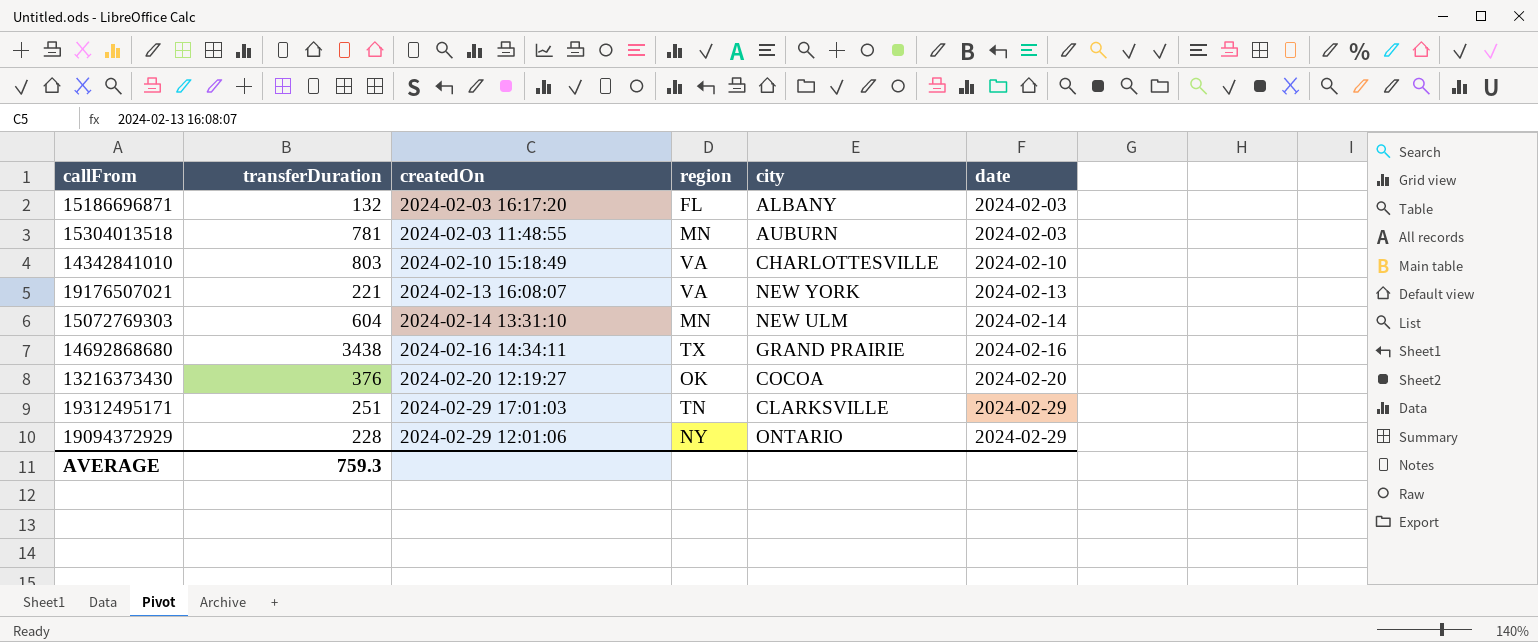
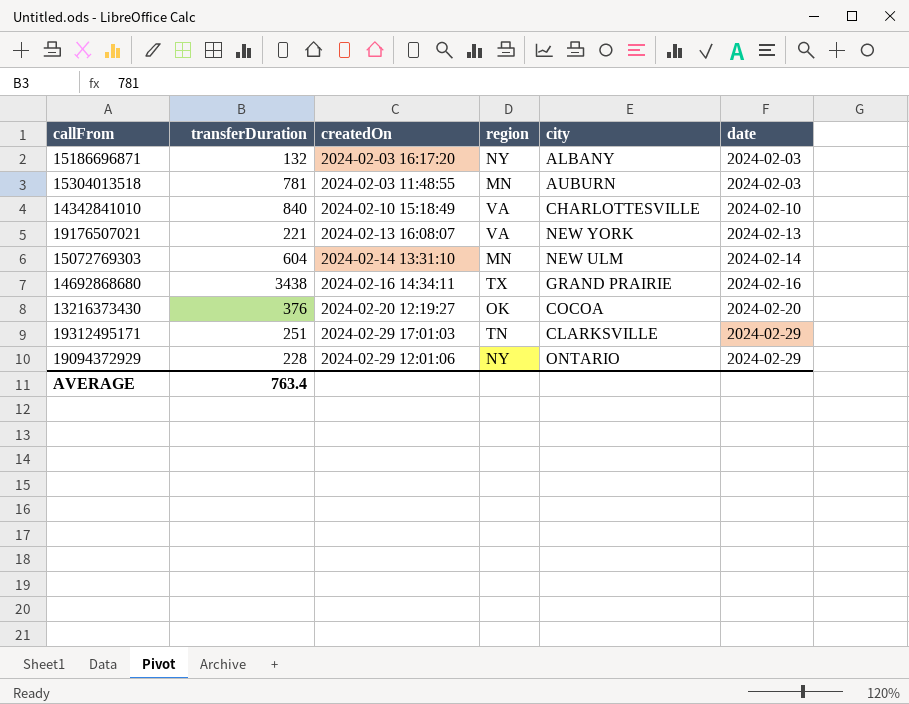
15186696871 | region: FL -> NY
14342841010 | transferDuration: 803 -> 840
AVERAGE | transferDuration: 759.3 -> 763.4

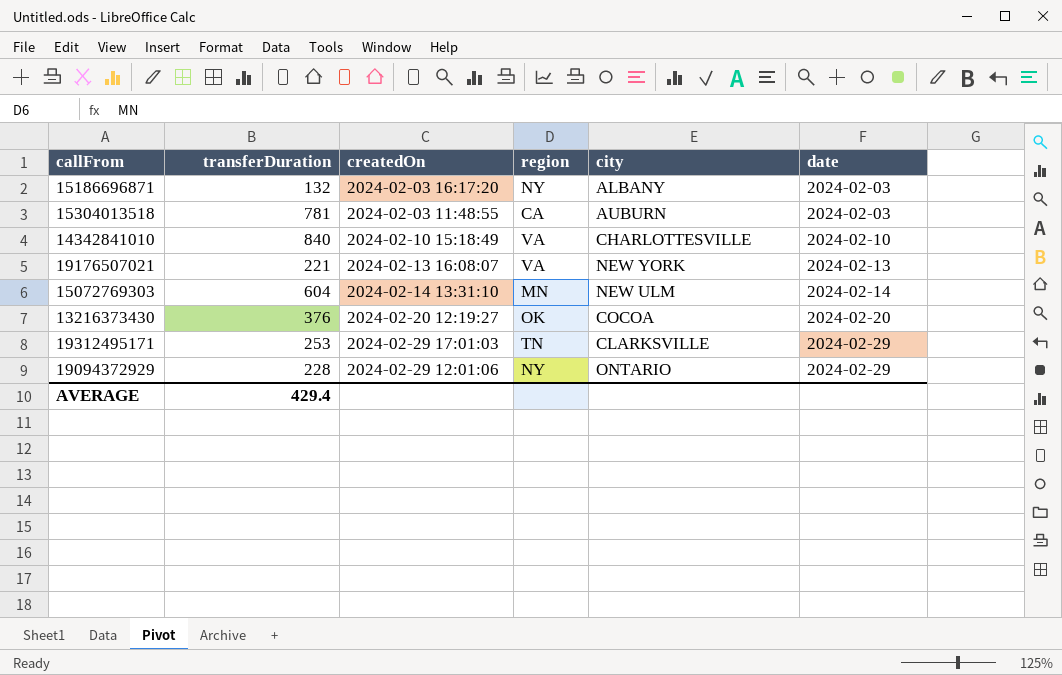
row 14692868680: 3438 | 2024-02-16 14:34:11 | TX | GRAND PRAIRIE | 2024-02-16 -> none
15304013518 | region: MN -> CA
19312495171 | transferDuration: 251 -> 253
AVERAGE | transferDuration: 763.4 -> 429.4

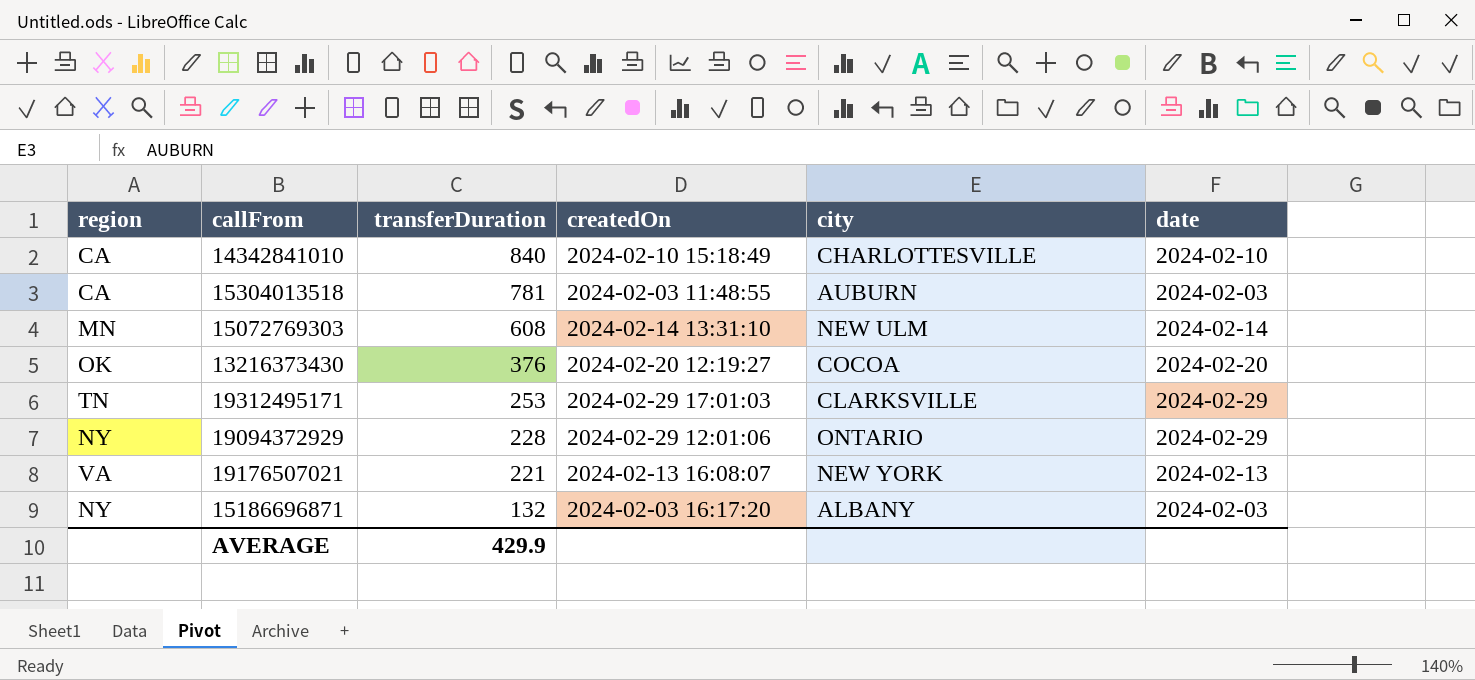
row order: date ascending -> transferDuration descending
column region | position: 4 -> 1
14342841010 | region: VA -> CA
15072769303 | transferDuration: 604 -> 608
AVERAGE | transferDuration: 429.4 -> 429.9

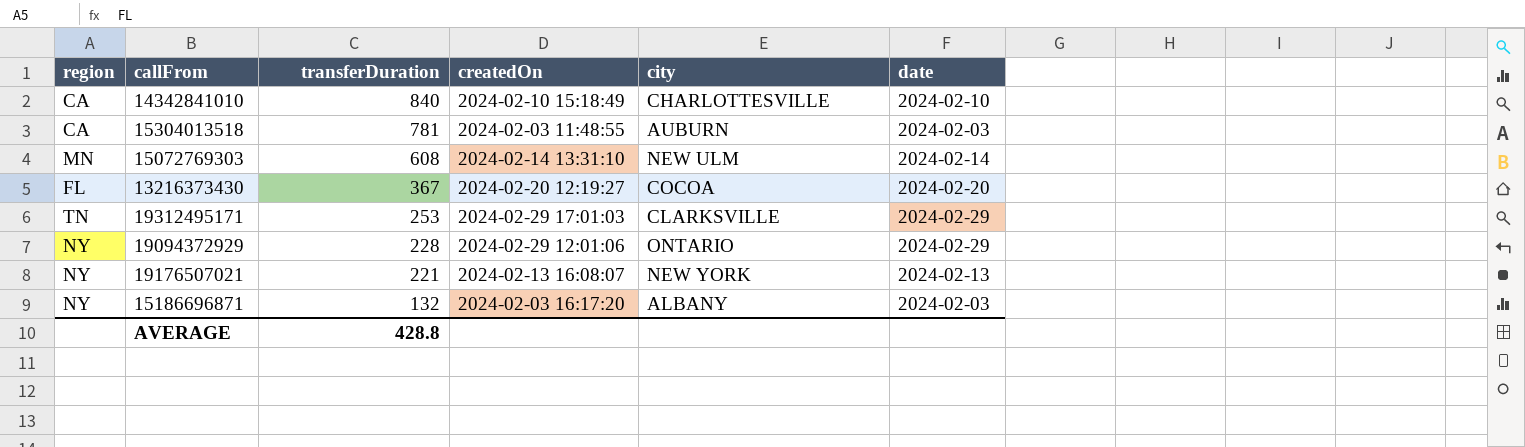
13216373430 | region: OK -> FL
13216373430 | transferDuration: 376 -> 367
19176507021 | region: VA -> NY
AVERAGE | transferDuration: 429.9 -> 428.8

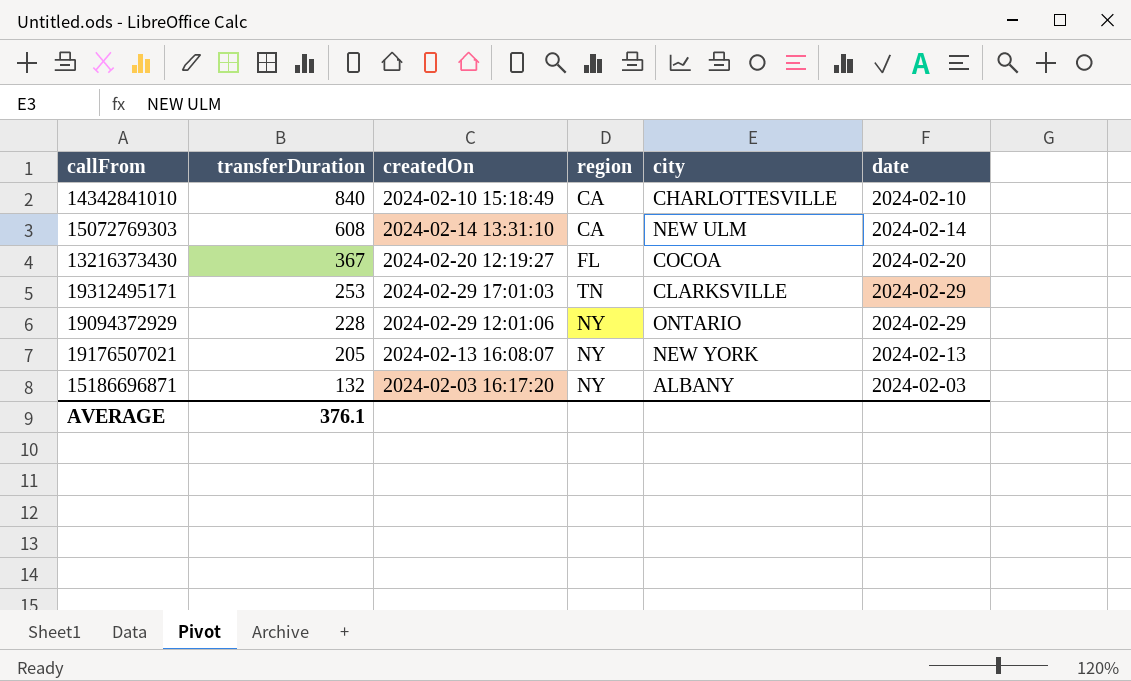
column region | position: 1 -> 4
row 15304013518: CA | 781 | 2024-02-03 11:48:55 | AUBURN | 2024-02-03 -> none
15072769303 | region: MN -> CA
19176507021 | transferDuration: 221 -> 205
AVERAGE | transferDuration: 428.8 -> 376.1

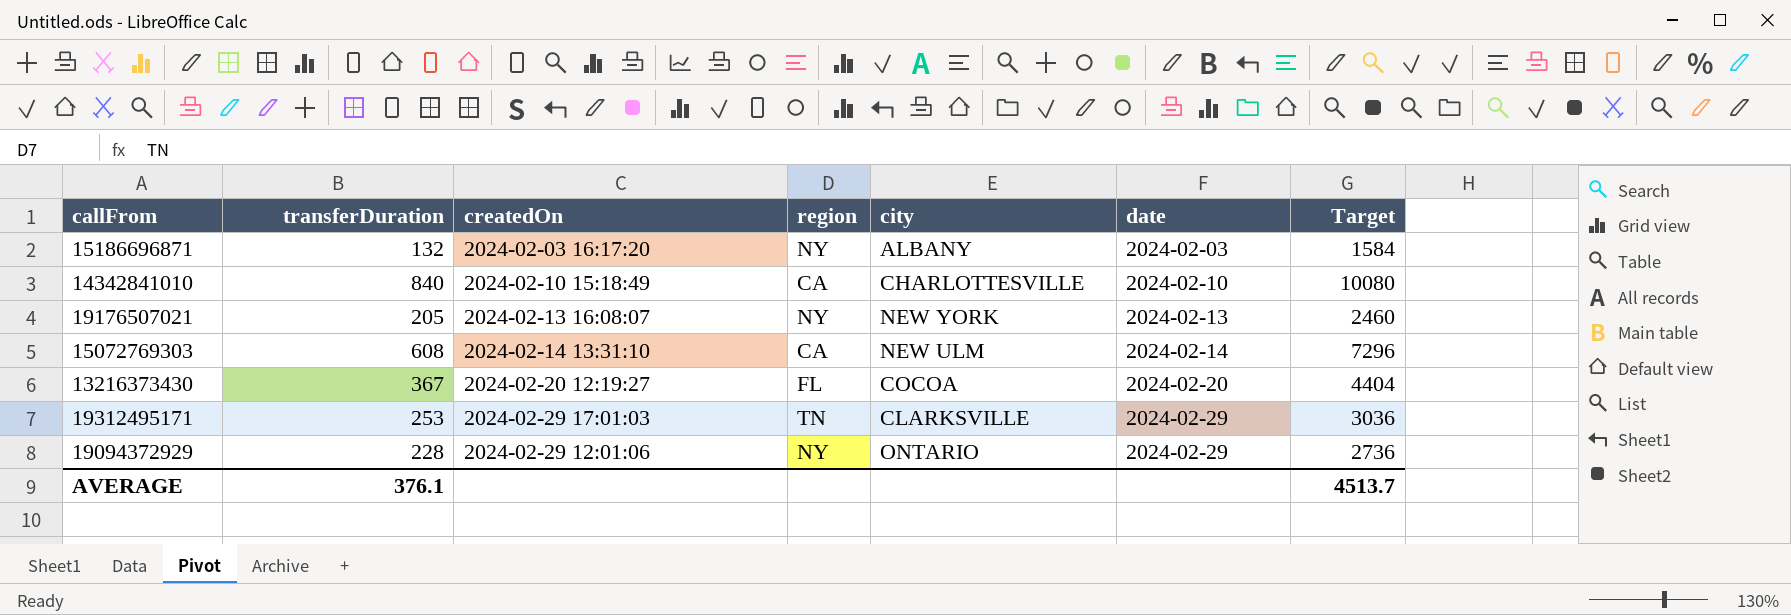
row order: transferDuration descending -> date ascending
column Target | formula: none -> [transferDuration] * 12

